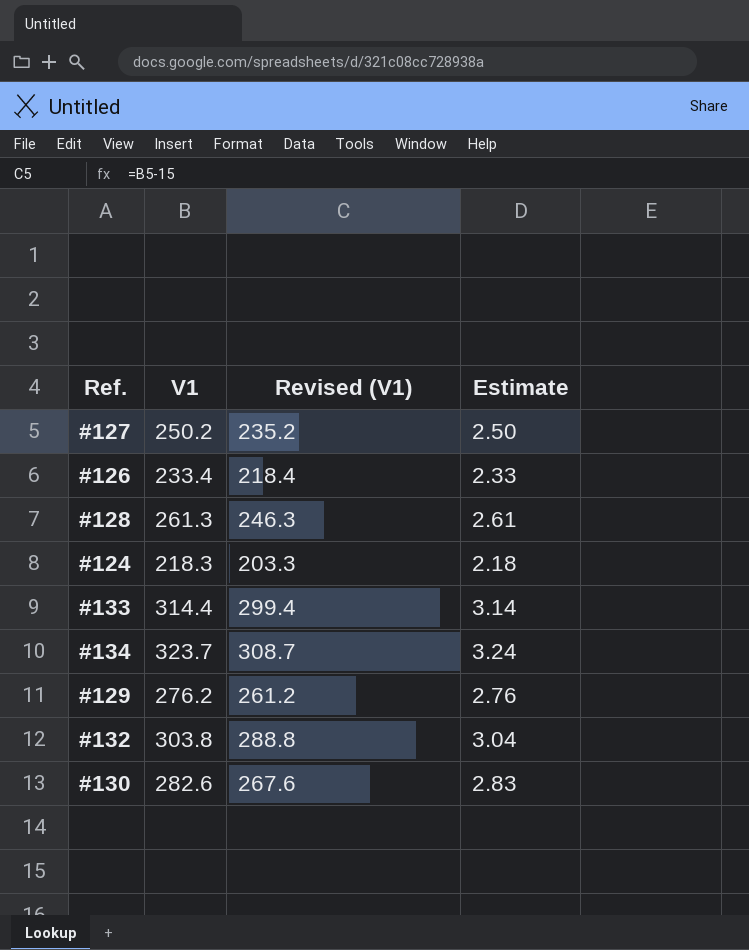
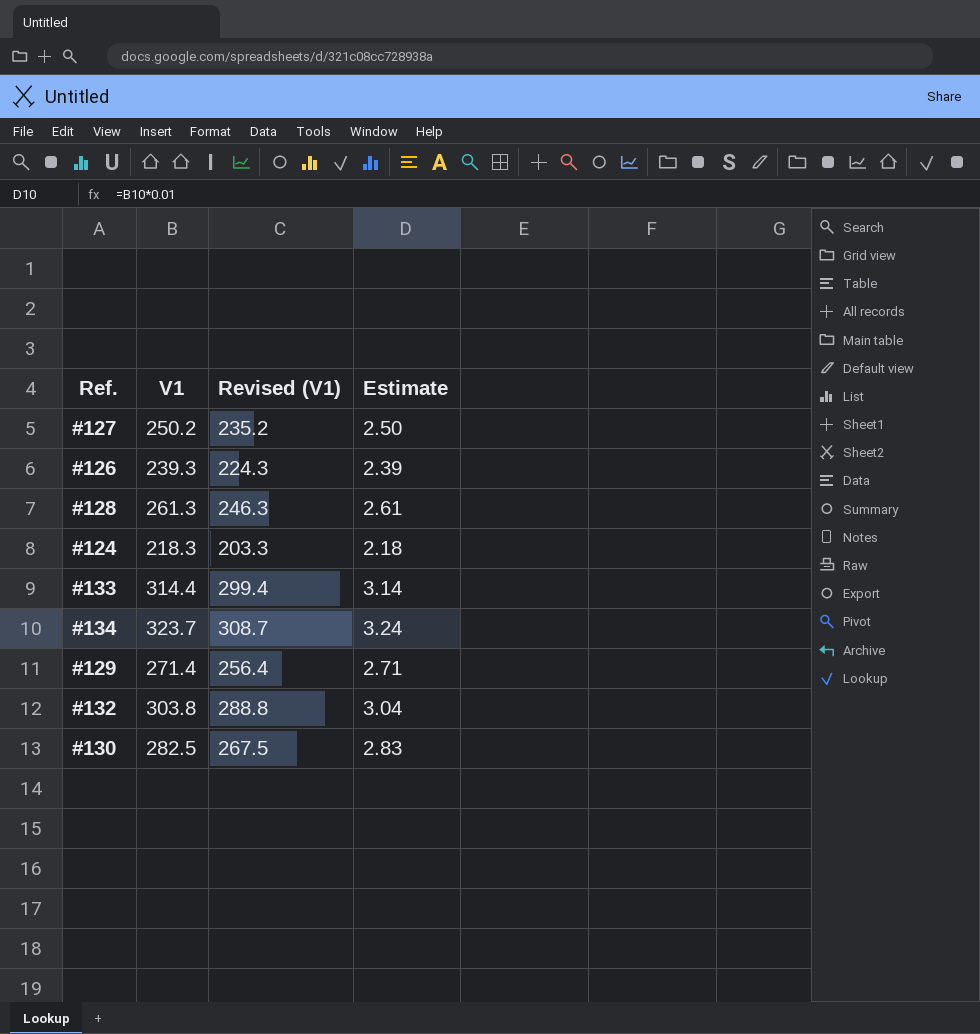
#126 | V1: 233.4 -> 239.3
#126 | Revised (V1): 218.4 -> 224.3
#126 | Estimate: 2.33 -> 2.39
#129 | V1: 276.2 -> 271.4
#129 | Revised (V1): 261.2 -> 256.4
#129 | Estimate: 2.76 -> 2.71
#130 | V1: 282.6 -> 282.5
#130 | Revised (V1): 267.6 -> 267.5

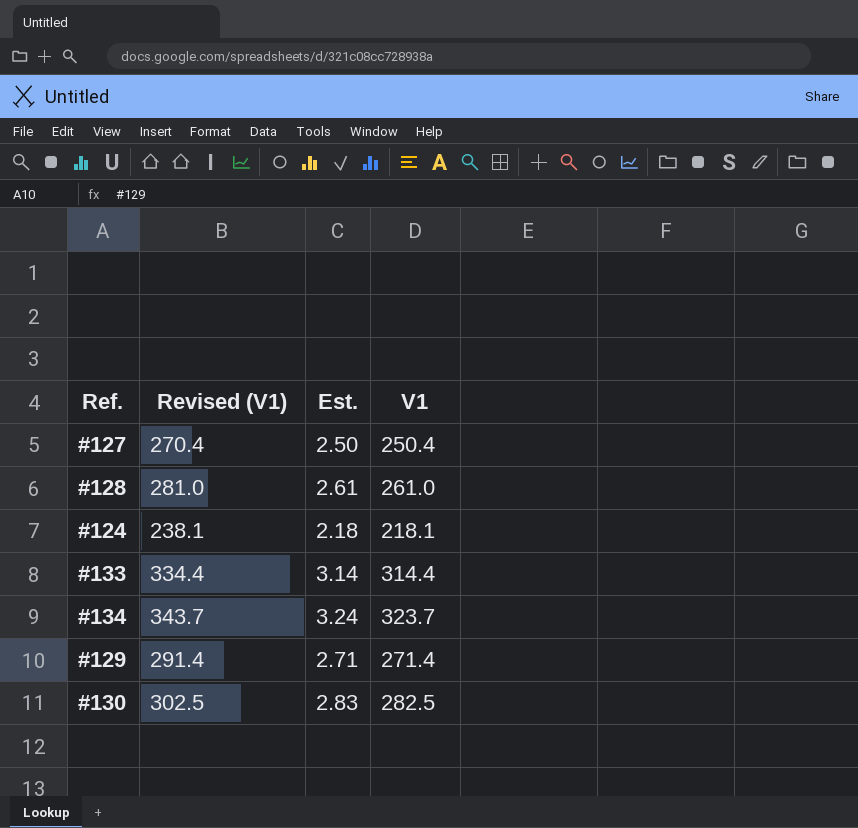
column Revised (V1) | formula: [V1] - 15 -> [V1] + 20
column name: Estimate -> Est.
column V1 | position: 2 -> 4
row #126: 239.3 | 224.3 | 2.39 -> none
row #132: 303.8 | 288.8 | 3.04 -> none
#127 | V1: 250.2 -> 250.4
#128 | V1: 261.3 -> 261.0
#124 | V1: 218.3 -> 218.1

